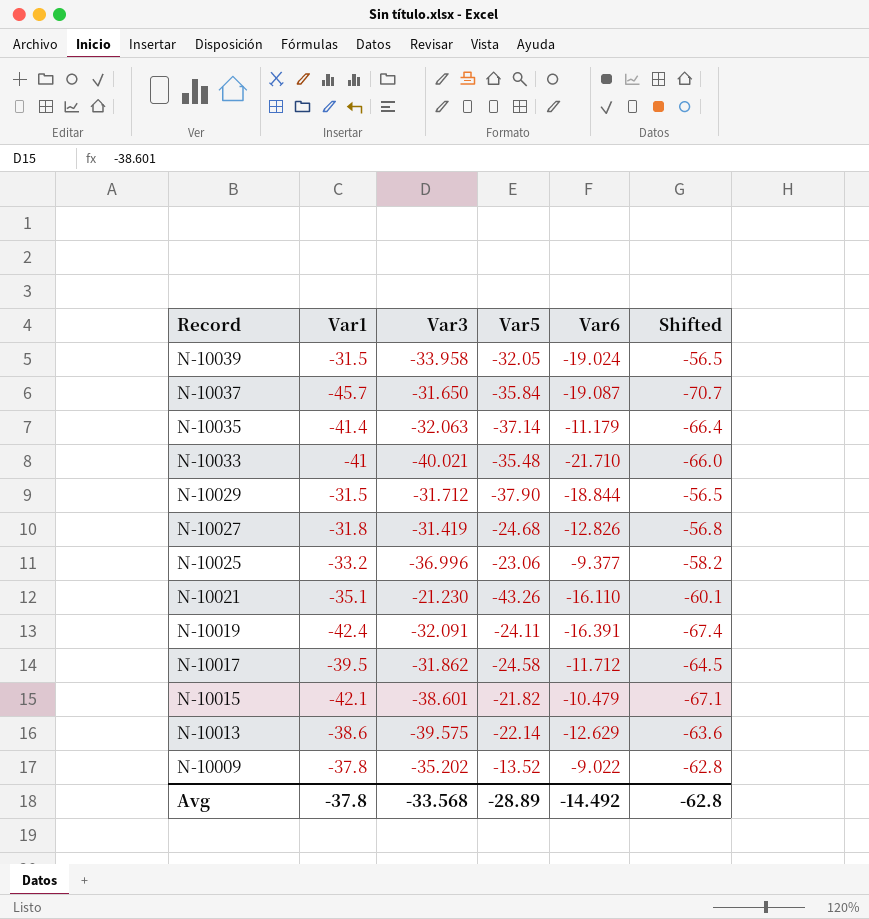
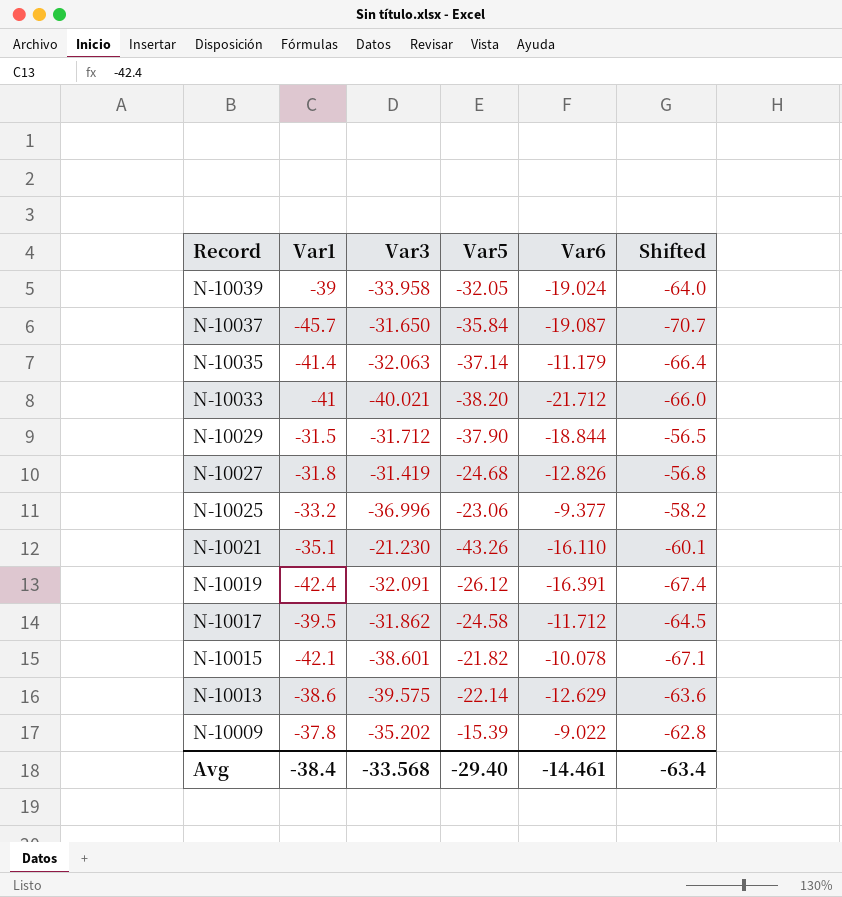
N-10039 | Var1: -31.5 -> -39
N-10039 | Shifted: -56.5 -> -64.0
N-10033 | Var5: -35.48 -> -38.20
N-10033 | Var6: -21.710 -> -21.712
N-10019 | Var5: -24.11 -> -26.12
N-10015 | Var6: -10.479 -> -10.078
N-10009 | Var5: -13.52 -> -15.39
Avg | Var1: -37.8 -> -38.4
Avg | Var5: -28.89 -> -29.40
Avg | Var6: -14.492 -> -14.461
Avg | Shifted: -62.8 -> -63.4

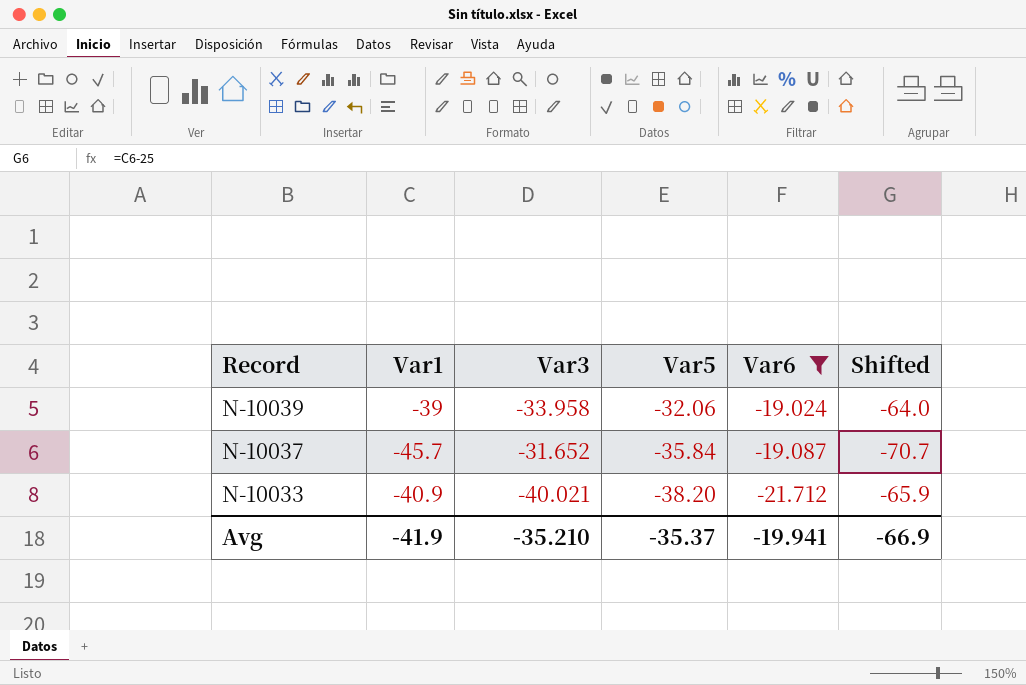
filter: none -> Var6 <= -19.024
N-10039 | Var5: -32.05 -> -32.06
N-10037 | Var3: -31.650 -> -31.652
N-10033 | Var1: -41 -> -40.9
N-10033 | Shifted: -66.0 -> -65.9
Avg | Var1: -38.4 -> -41.9
Avg | Var3: -33.568 -> -35.210
Avg | Var5: -29.40 -> -35.37
Avg | Var6: -14.461 -> -19.941
Avg | Shifted: -63.4 -> -66.9

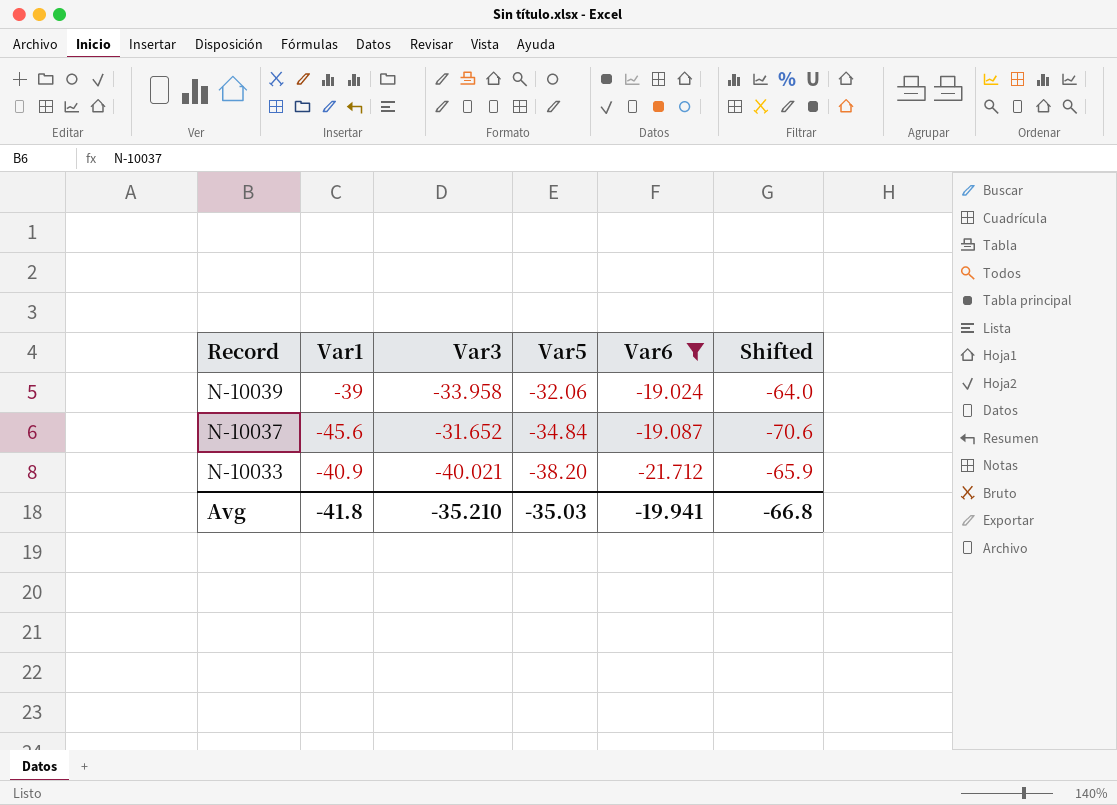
N-10037 | Var1: -45.7 -> -45.6
N-10037 | Var5: -35.84 -> -34.84
N-10037 | Shifted: -70.7 -> -70.6
Avg | Var1: -41.9 -> -41.8
Avg | Var5: -35.37 -> -35.03
Avg | Shifted: -66.9 -> -66.8

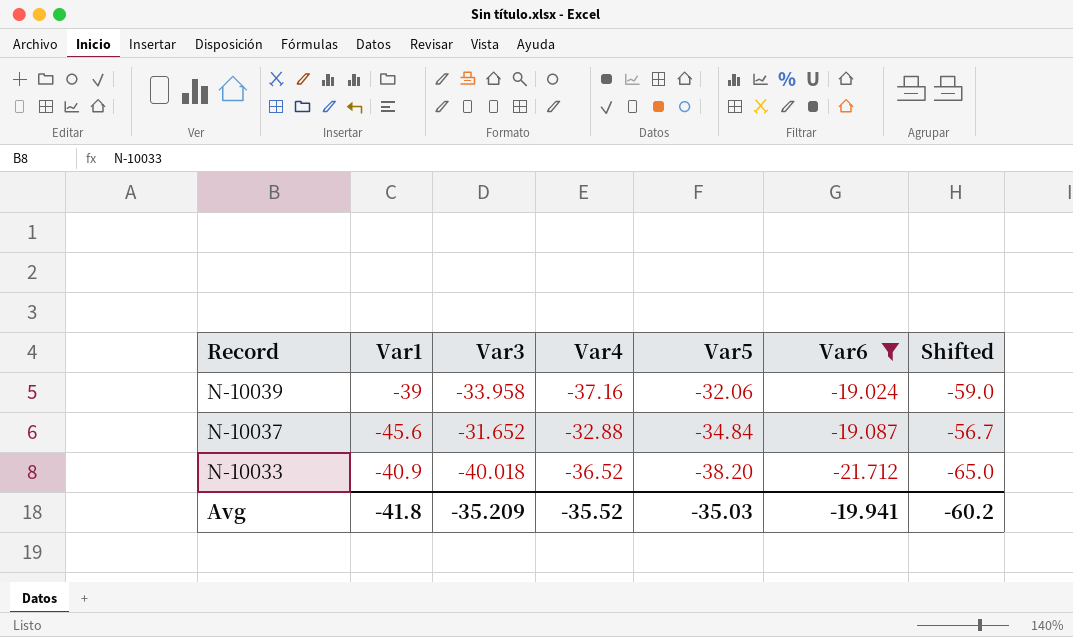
column Var4 | position: none -> 4
column Shifted | formula: [Var1] - 25 -> [Var3] - 25
N-10033 | Var3: -40.021 -> -40.018
Avg | Var3: -35.210 -> -35.209
Avg | Shifted: -66.8 -> -60.2

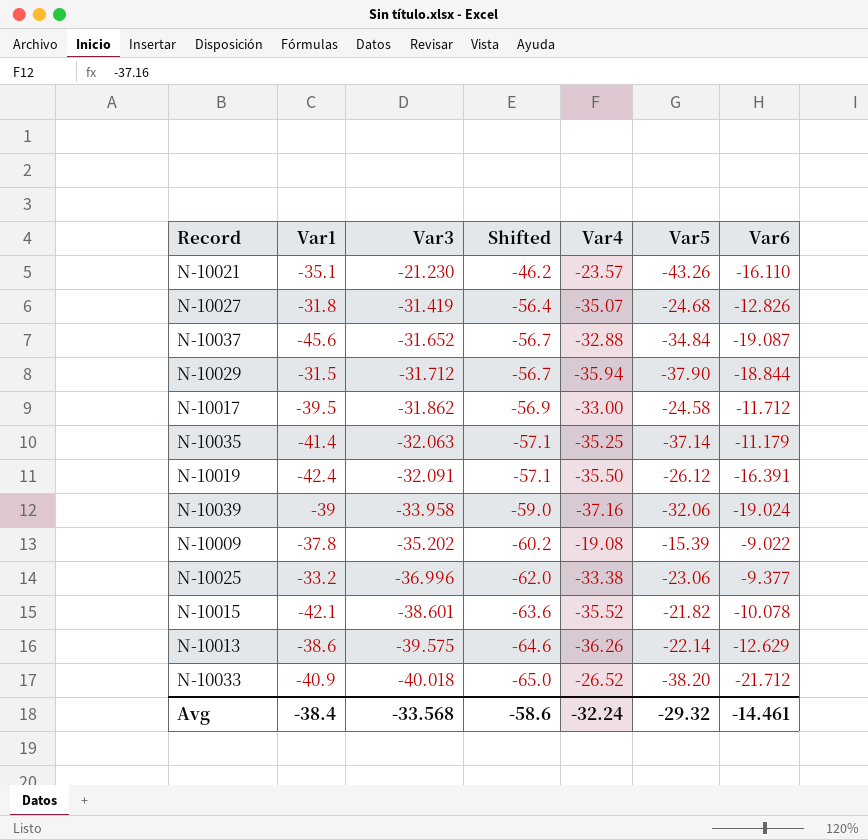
filter: Var6 <= -19.024 -> none
row order: Record descending -> Var3 descending
column Shifted | position: 7 -> 4
N-10033 | Var4: -36.52 -> -26.52
Avg | Var1: -41.8 -> -38.4
Avg | Var3: -35.209 -> -33.568
Avg | Shifted: -60.2 -> -58.6
Avg | Var4: -35.52 -> -32.24
Avg | Var5: -35.03 -> -29.32
Avg | Var6: -19.941 -> -14.461

